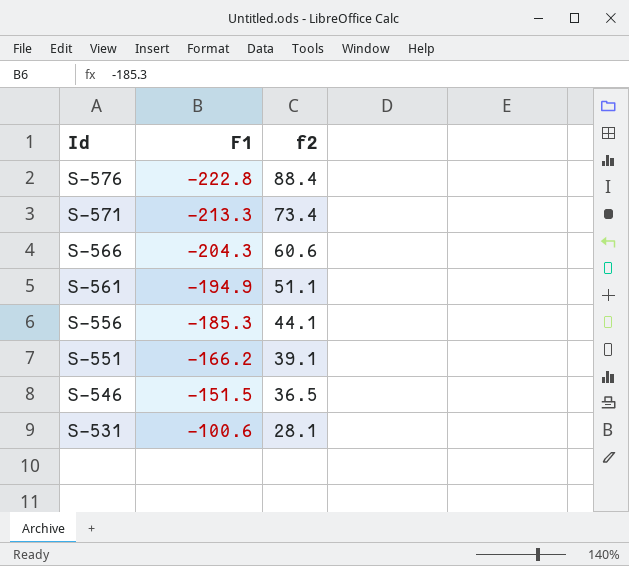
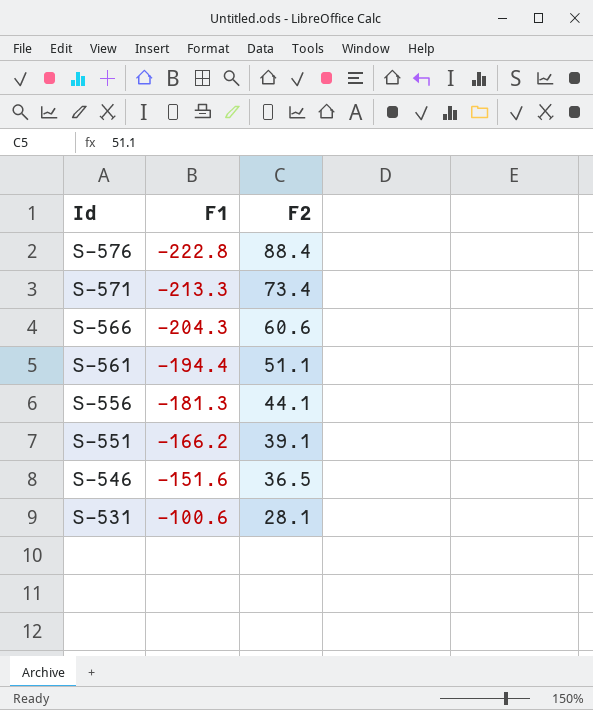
column name: f2 -> F2
S-561 | F1: -194.9 -> -194.4
S-556 | F1: -185.3 -> -181.3
S-546 | F1: -151.5 -> -151.6

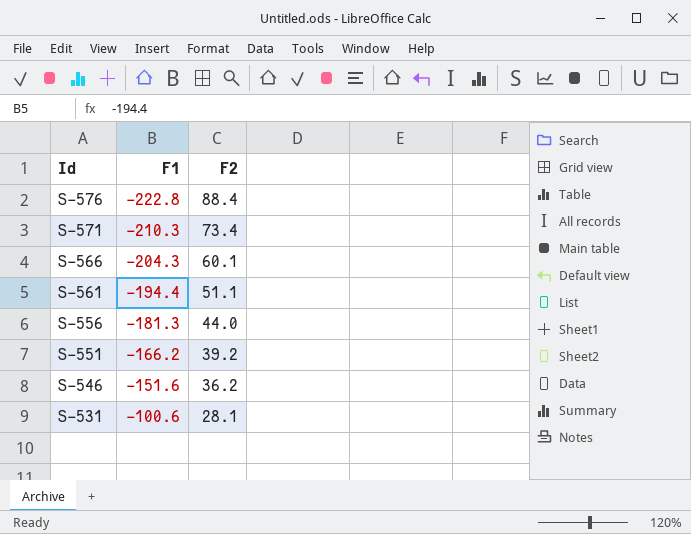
S-571 | F1: -213.3 -> -210.3
S-566 | F2: 60.6 -> 60.1
S-556 | F2: 44.1 -> 44.0
S-551 | F2: 39.1 -> 39.2
S-546 | F2: 36.5 -> 36.2

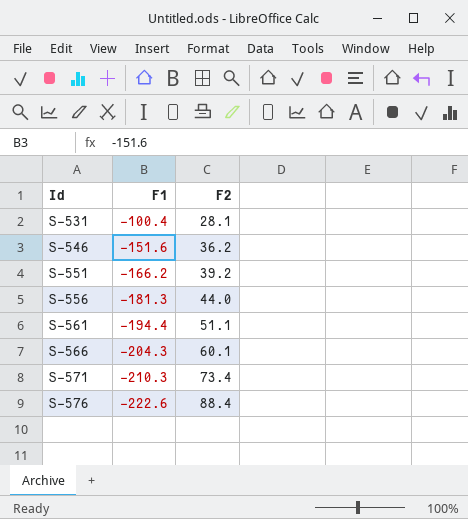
row order: Id descending -> Id ascending
S-531 | F1: -100.6 -> -100.4
S-576 | F1: -222.8 -> -222.6

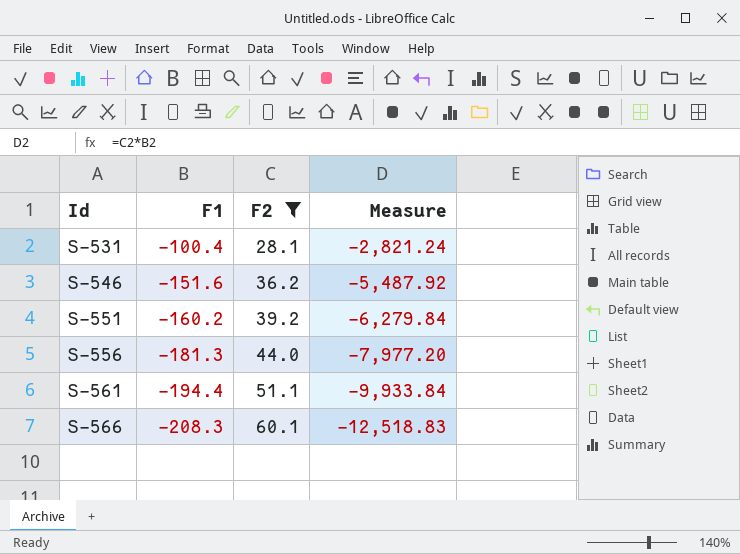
filter: none -> F2 <= 60.1
column Measure | formula: none -> [F1] * [F2]
S-551 | F1: -166.2 -> -160.2
S-566 | F1: -204.3 -> -208.3

